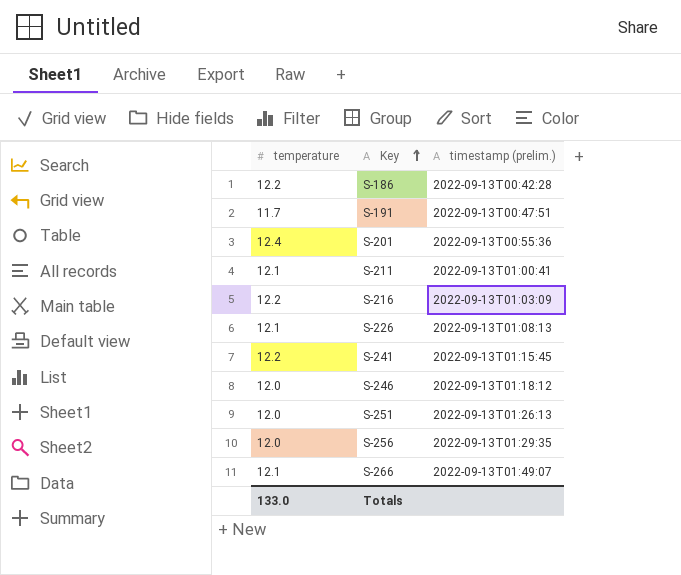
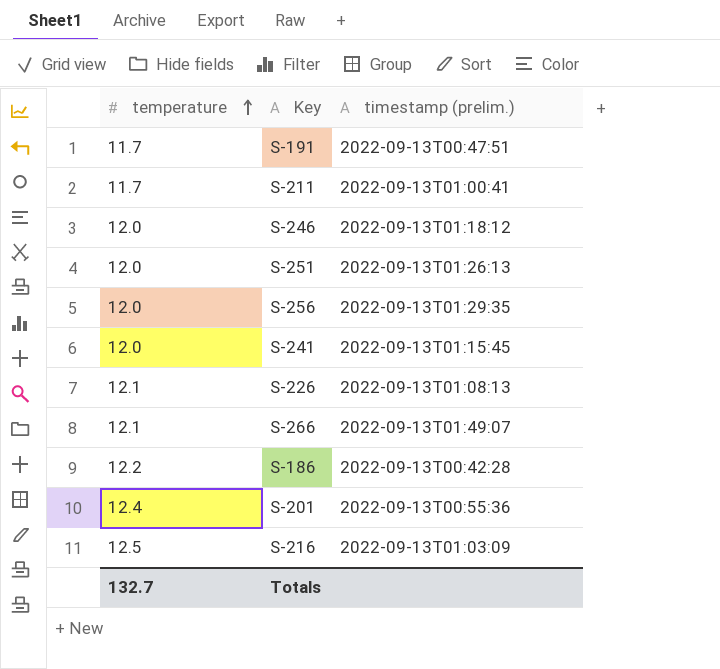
row order: Key ascending -> temperature ascending
S-211 | temperature: 12.1 -> 11.7
S-241 | temperature: 12.2 -> 12.0
S-216 | temperature: 12.2 -> 12.5
Totals | temperature: 133.0 -> 132.7

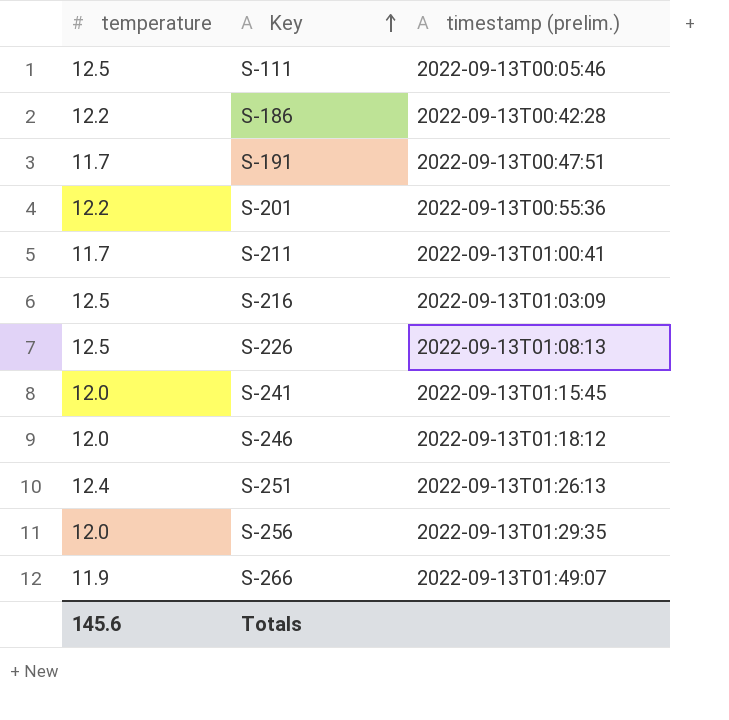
row order: temperature ascending -> Key ascending
row S-111: none -> 12.5 | 2022-09-13T00:05:46
S-201 | temperature: 12.4 -> 12.2
S-226 | temperature: 12.1 -> 12.5
S-251 | temperature: 12.0 -> 12.4
S-266 | temperature: 12.1 -> 11.9
Totals | temperature: 132.7 -> 145.6

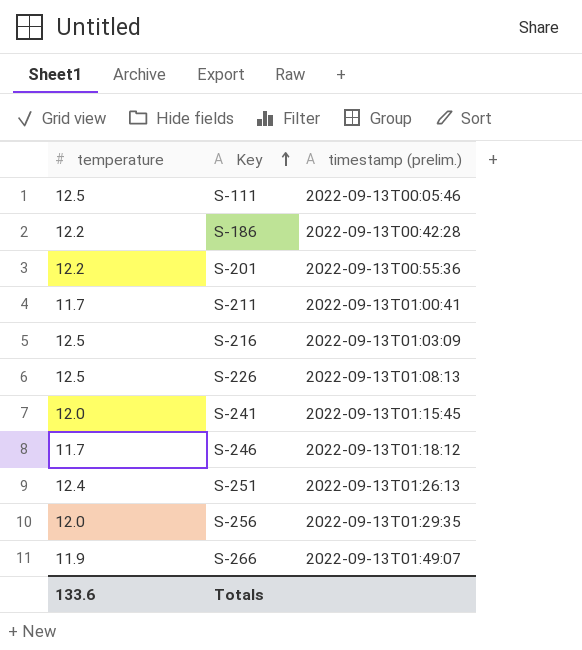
row S-191: 11.7 | 2022-09-13T00:47:51 -> none
S-246 | temperature: 12.0 -> 11.7
Totals | temperature: 145.6 -> 133.6

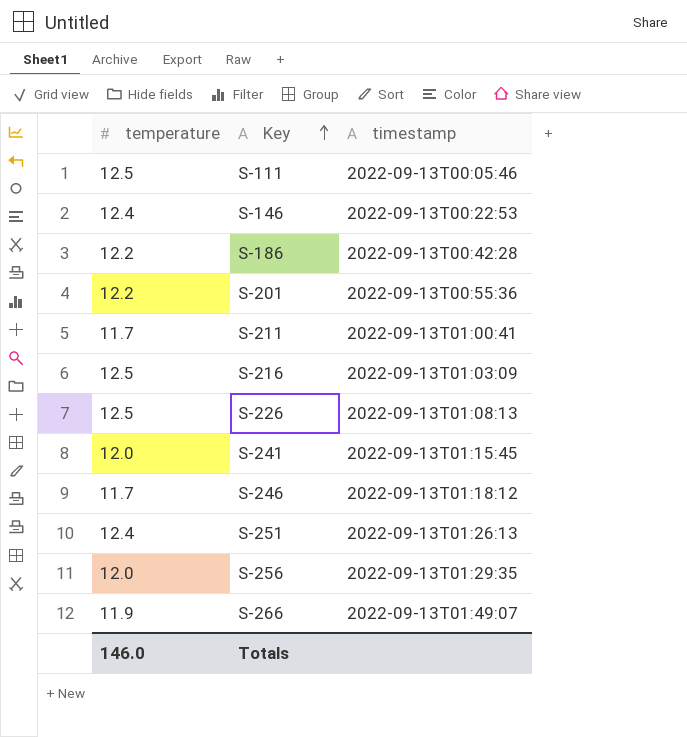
column name: timestamp (prelim.) -> timestamp
row S-146: none -> 12.4 | 2022-09-13T00:22:53
Totals | temperature: 133.6 -> 146.0

